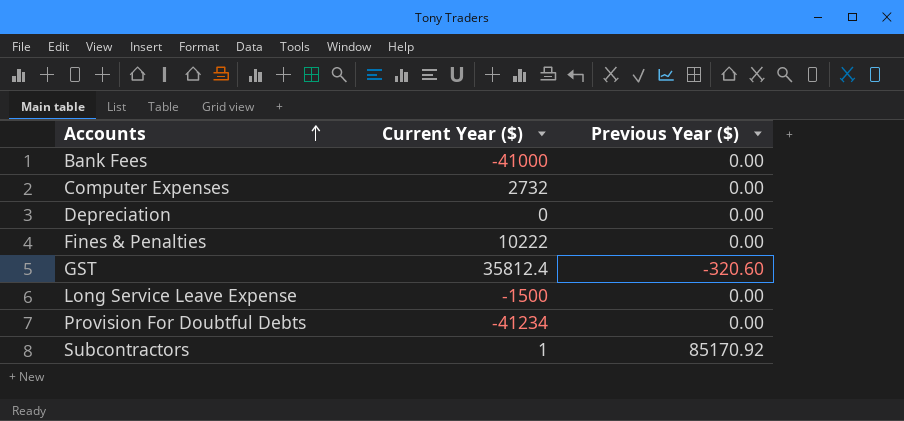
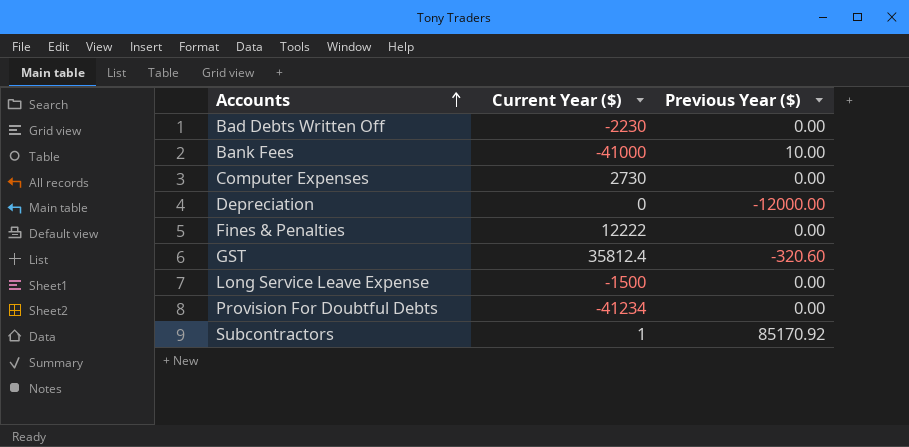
row Bad Debts Written Off: none -> -2230 | 0.00
Bank Fees | Previous Year ($): 0.00 -> 10.00
Computer Expenses | Current Year ($): 2732 -> 2730
Depreciation | Previous Year ($): 0.00 -> -12000.00
Fines & Penalties | Current Year ($): 10222 -> 12222

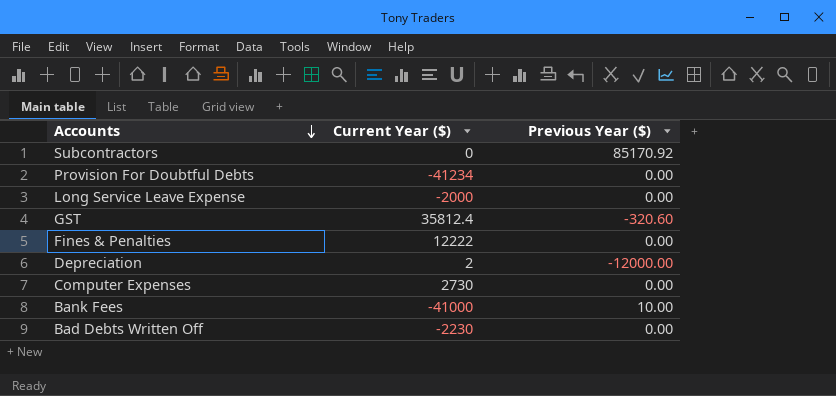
row order: Accounts ascending -> Accounts descending
Subcontractors | Current Year ($): 1 -> 0
Long Service Leave Expense | Current Year ($): -1500 -> -2000
Depreciation | Current Year ($): 0 -> 2

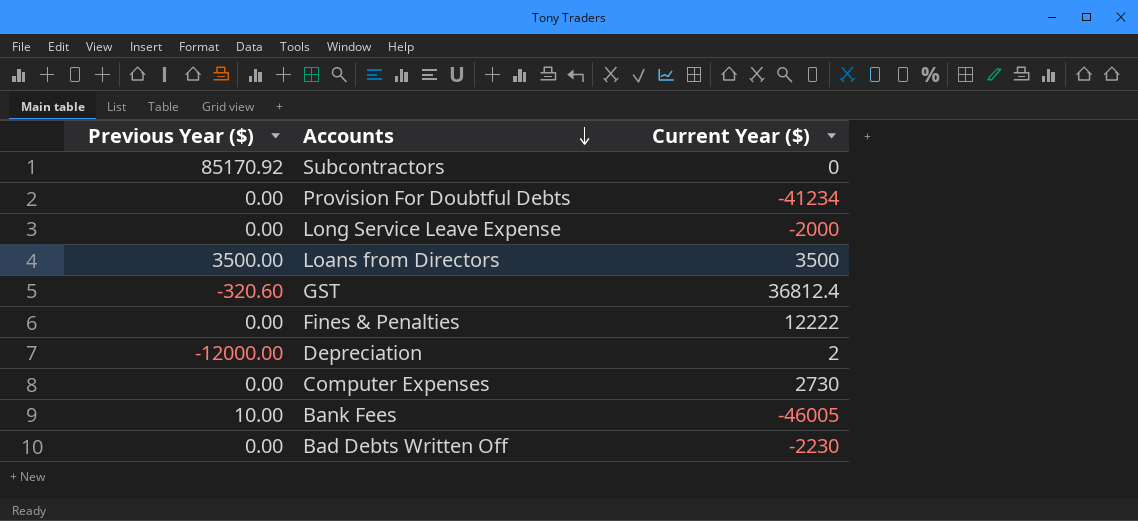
column Previous Year ($) | position: 3 -> 1
row Loans from Directors: none -> 3500.00 | 3500
GST | Current Year ($): 35812.4 -> 36812.4
Bank Fees | Current Year ($): -41000 -> -46005

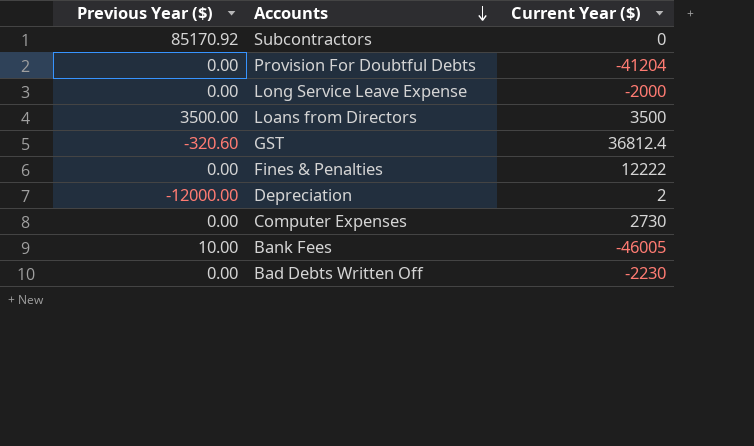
Provision For Doubtful Debts | Current Year ($): -41234 -> -41204

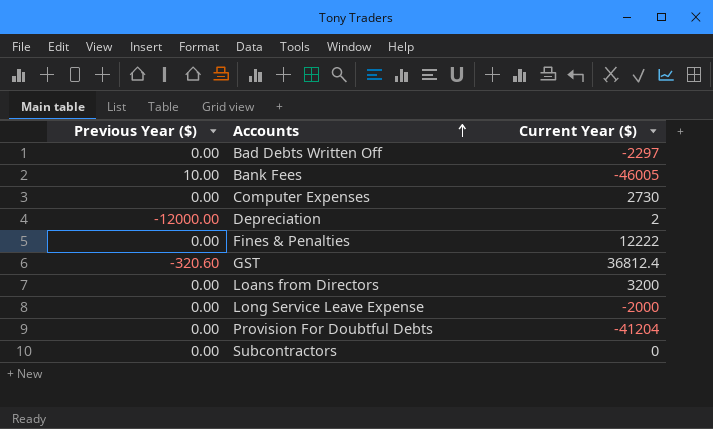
row order: Accounts descending -> Accounts ascending
Bad Debts Written Off | Current Year ($): -2230 -> -2297
Loans from Directors | Previous Year ($): 3500.00 -> 0.00
Loans from Directors | Current Year ($): 3500 -> 3200
Subcontractors | Previous Year ($): 85170.92 -> 0.00

